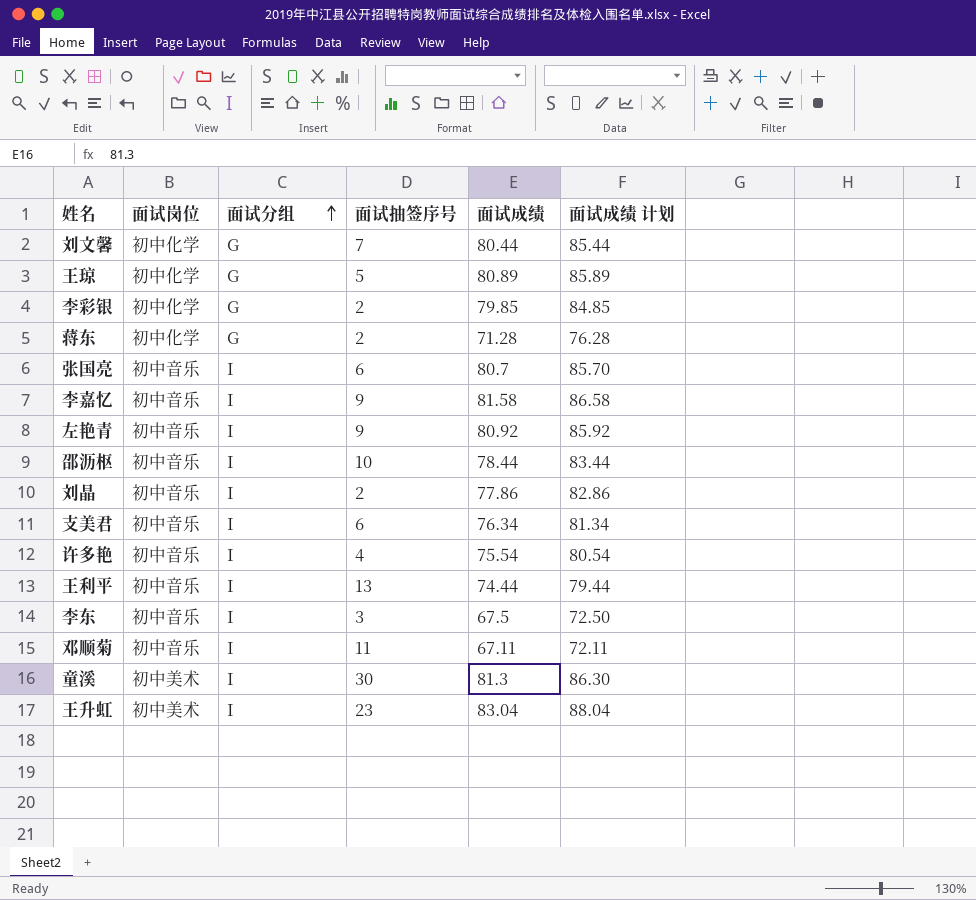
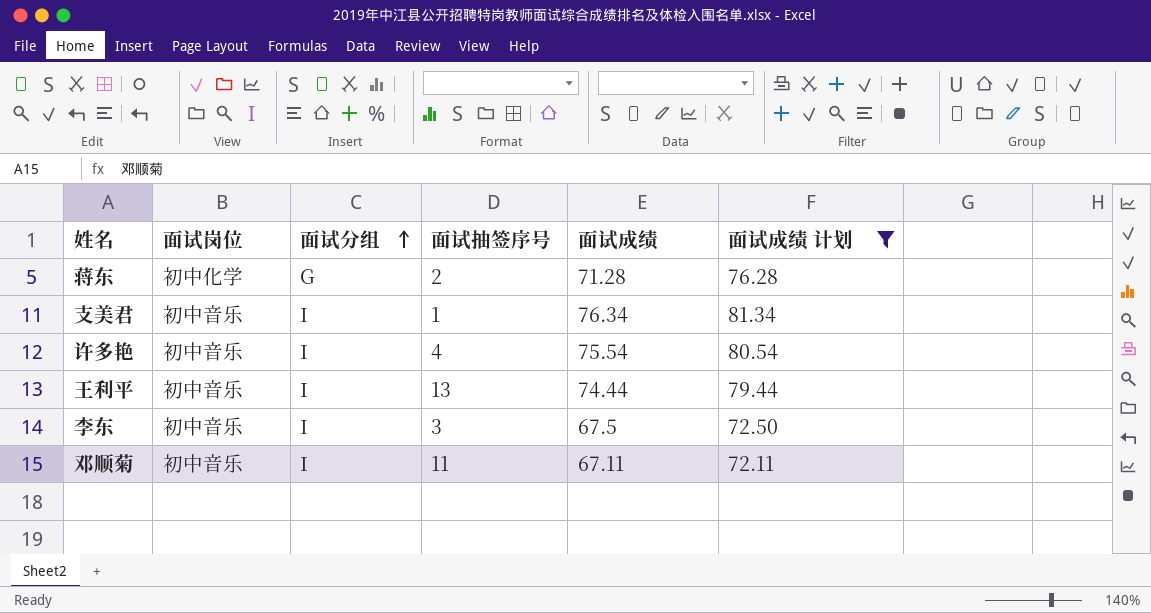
filter: none -> 面试成绩 计划 <= 81.34
支美君 | 面试抽签序号: 6 -> 1

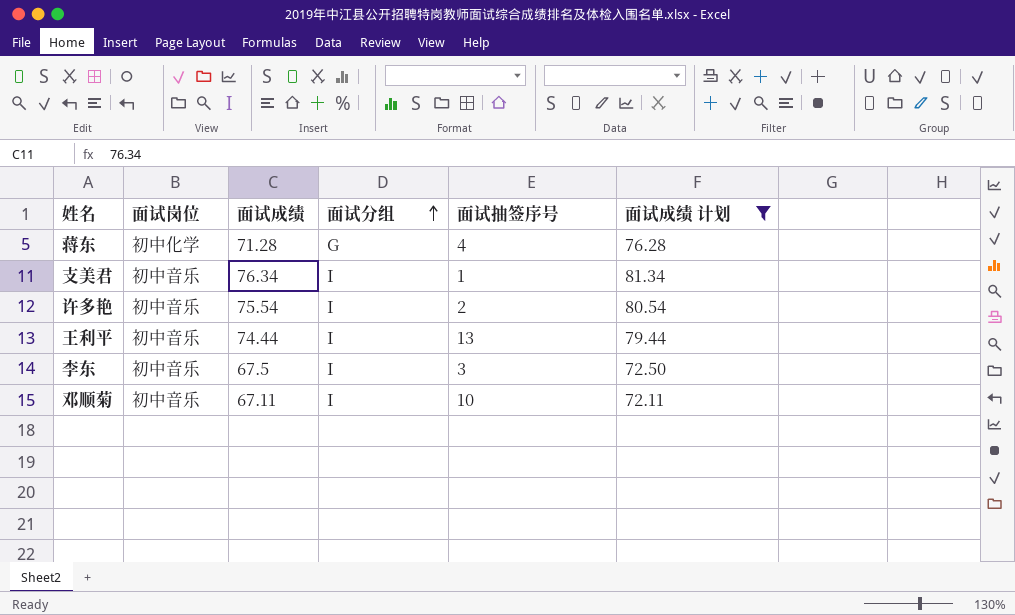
column 面试成绩 | position: 5 -> 3
蒋东 | 面试抽签序号: 2 -> 4
许多艳 | 面试抽签序号: 4 -> 2
邓顺菊 | 面试抽签序号: 11 -> 10

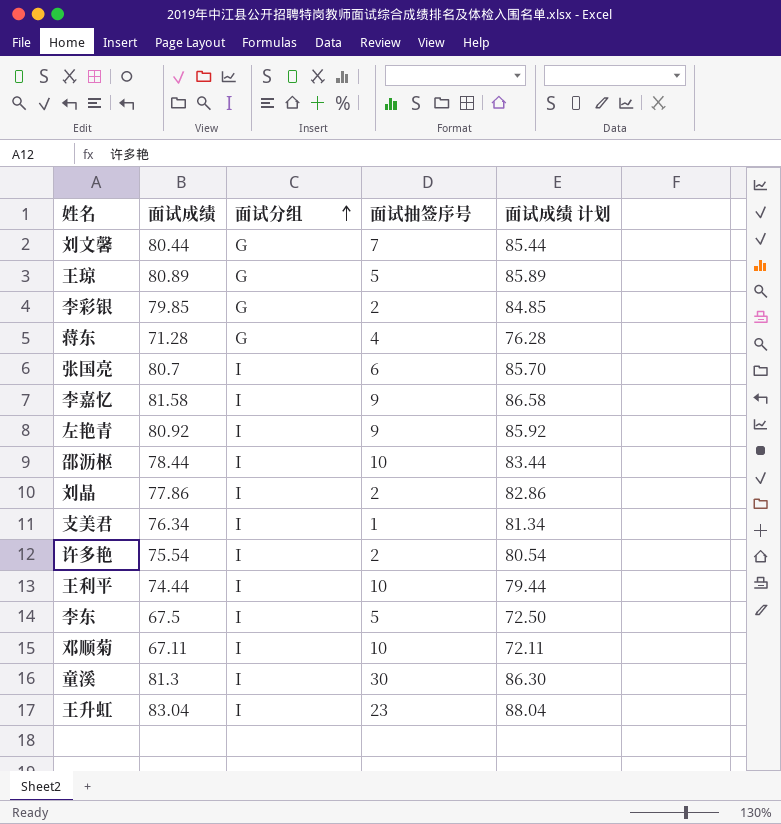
filter: 面试成绩 计划 <= 81.34 -> none
column 面试岗位 | position: 2 -> none
王利平 | 面试抽签序号: 13 -> 10
李东 | 面试抽签序号: 3 -> 5

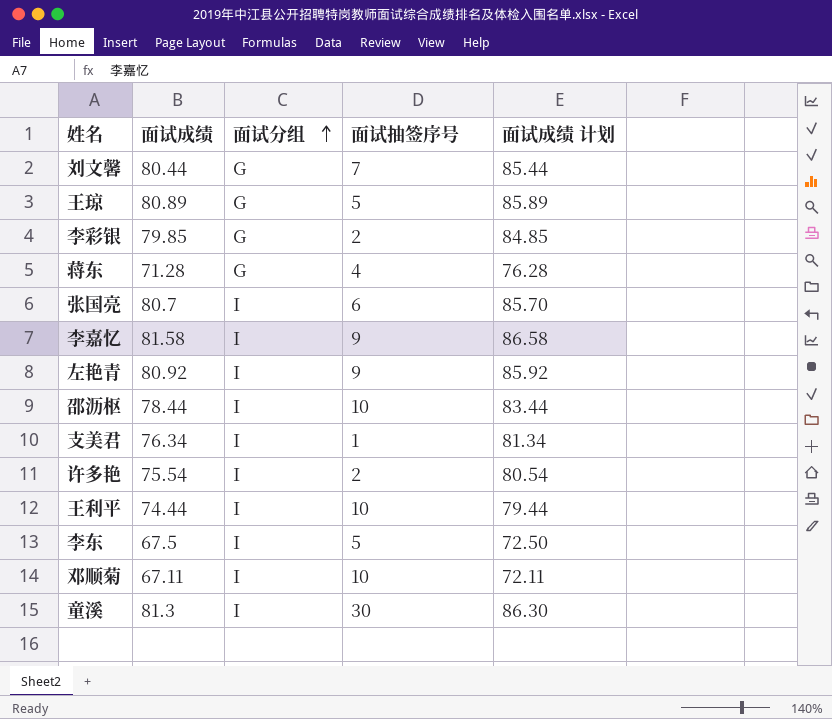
row 刘晶: 77.86 | I | 2 | 82.86 -> none
row 王升虹: 83.04 | I | 23 | 88.04 -> none

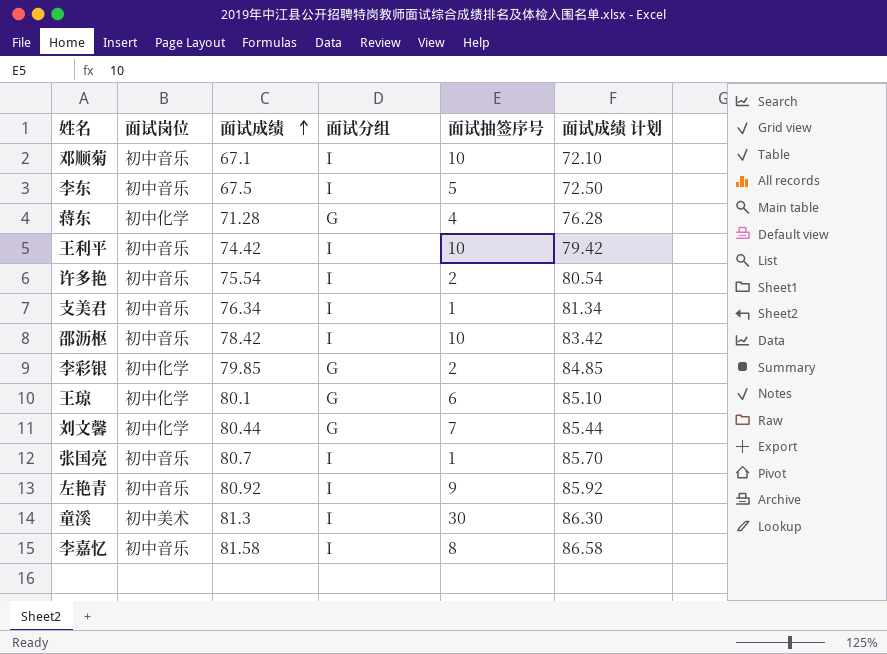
row order: 面试分组 ascending -> 面试成绩 ascending
column 面试岗位 | position: none -> 2
邓顺菊 | 面试成绩: 67.11 -> 67.1
邓顺菊 | 面试成绩 计划: 72.11 -> 72.10
王利平 | 面试成绩: 74.44 -> 74.42
王利平 | 面试成绩 计划: 79.44 -> 79.42
邵沥枢 | 面试成绩: 78.44 -> 78.42
邵沥枢 | 面试成绩 计划: 83.44 -> 83.42
王琼 | 面试成绩: 80.89 -> 80.1
王琼 | 面试抽签序号: 5 -> 6
王琼 | 面试成绩 计划: 85.89 -> 85.10
张国亮 | 面试抽签序号: 6 -> 1
李嘉忆 | 面试抽签序号: 9 -> 8

